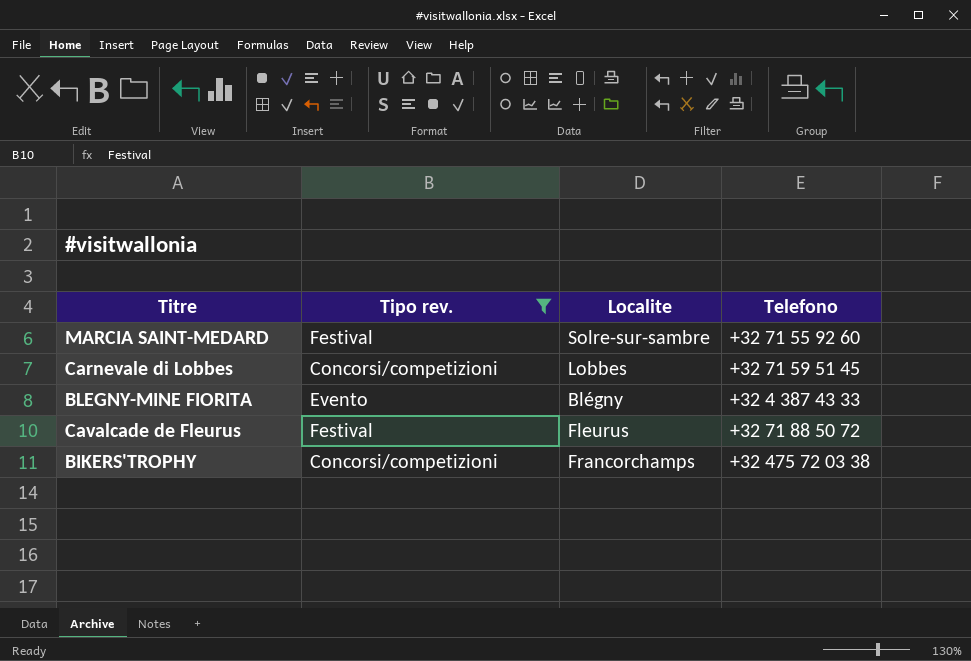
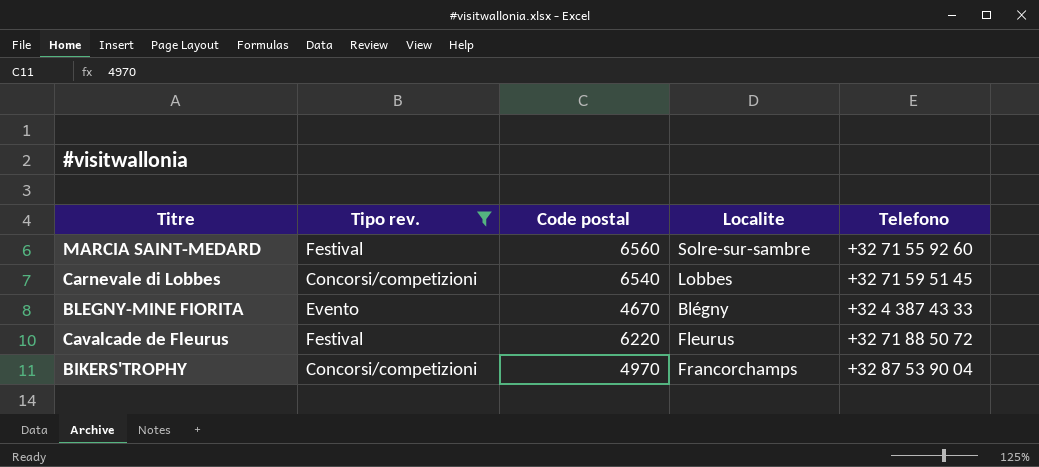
column Code postal | position: none -> 3
BIKERS'TROPHY | Telefono: +32 475 72 03 38 -> +32 87 53 90 04

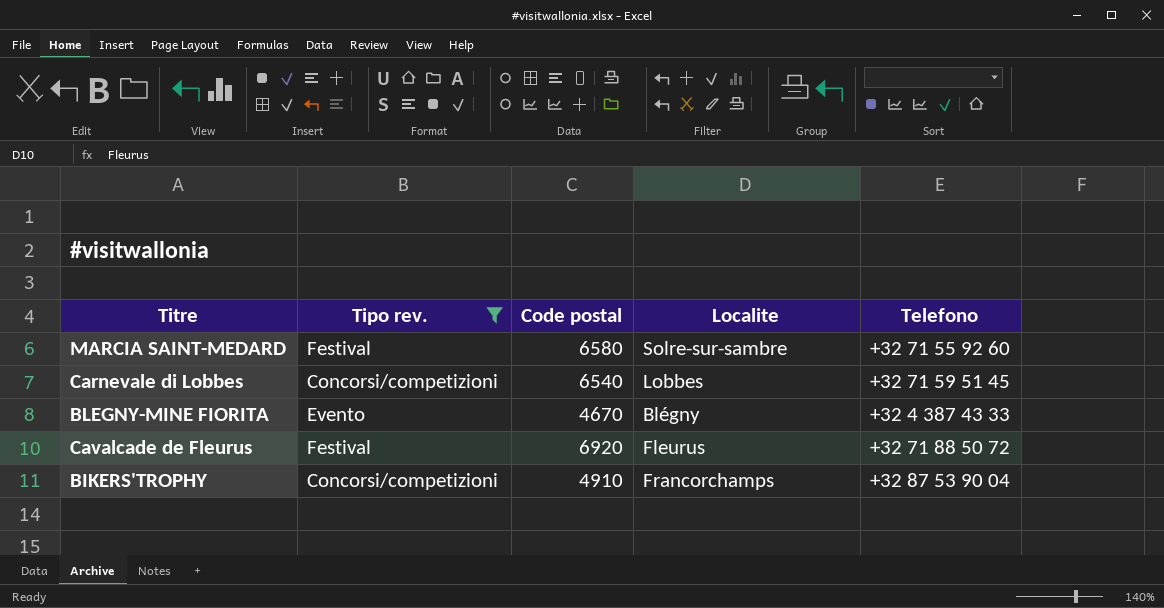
MARCIA SAINT-MEDARD | Code postal: 6560 -> 6580
Cavalcade de Fleurus | Code postal: 6220 -> 6920
BIKERS'TROPHY | Code postal: 4970 -> 4910

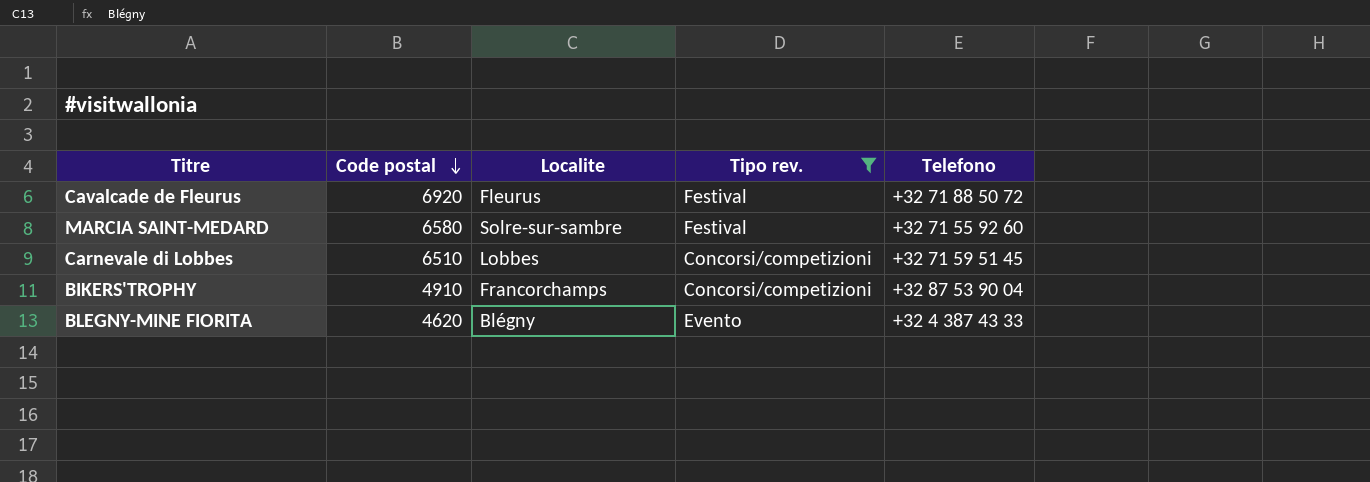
row order: none -> Code postal descending
column Tipo rev. | position: 2 -> 4
Carnevale di Lobbes | Code postal: 6540 -> 6510
BLEGNY-MINE FIORITA | Code postal: 4670 -> 4620

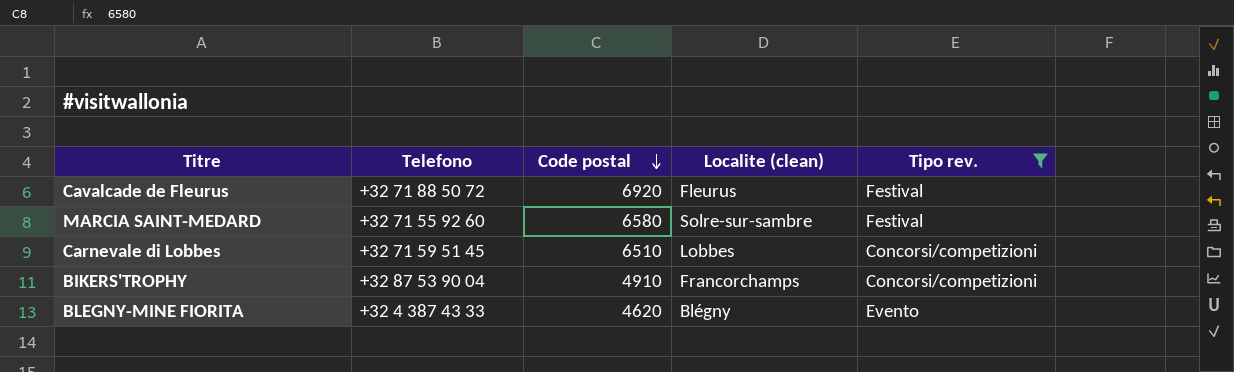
column Telefono | position: 5 -> 2
column name: Localite -> Localite (clean)

